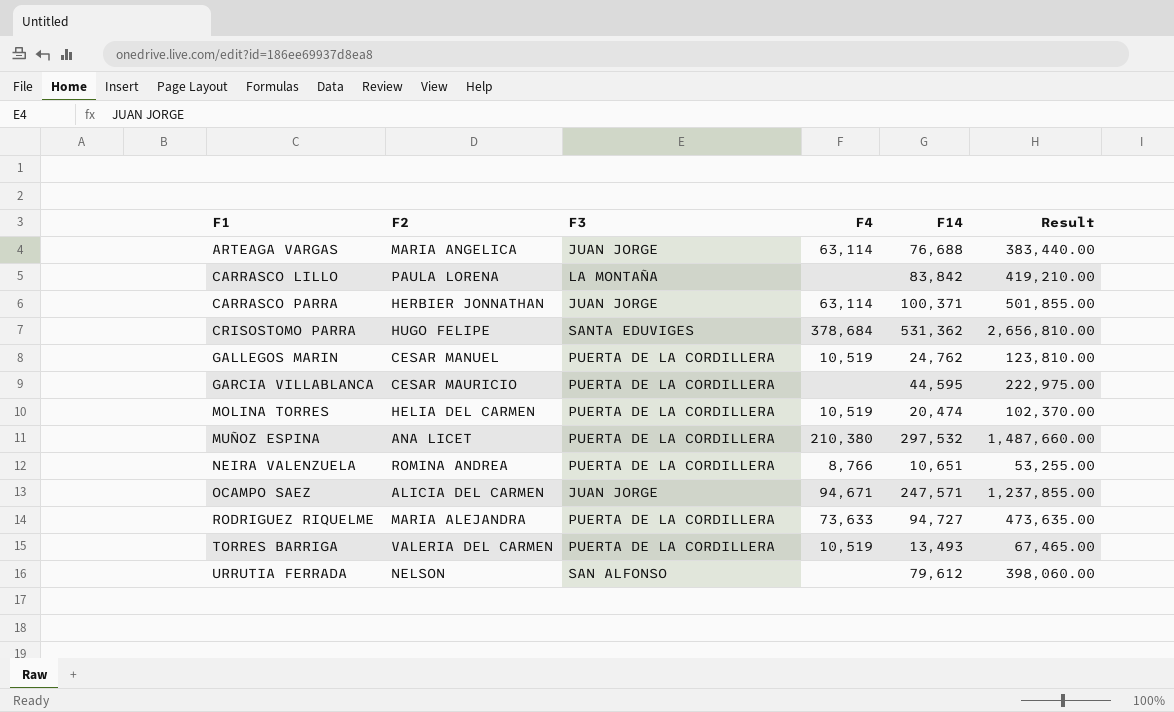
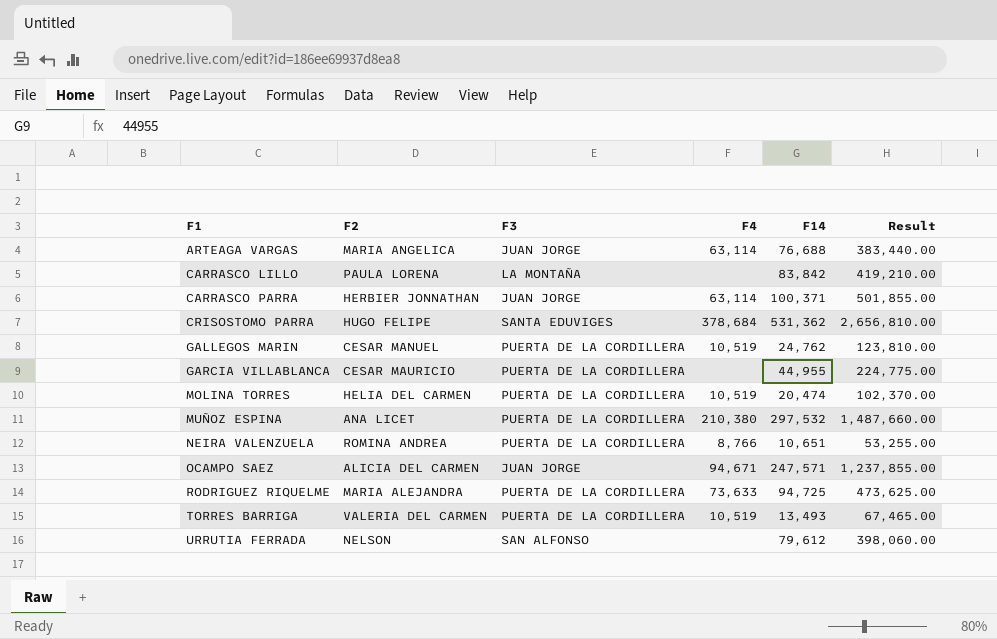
GARCIA VILLABLANCA | F14: 44,595 -> 44,955
GARCIA VILLABLANCA | Result: 222,975.00 -> 224,775.00
RODRIGUEZ RIQUELME | F14: 94,727 -> 94,725
RODRIGUEZ RIQUELME | Result: 473,635.00 -> 473,625.00

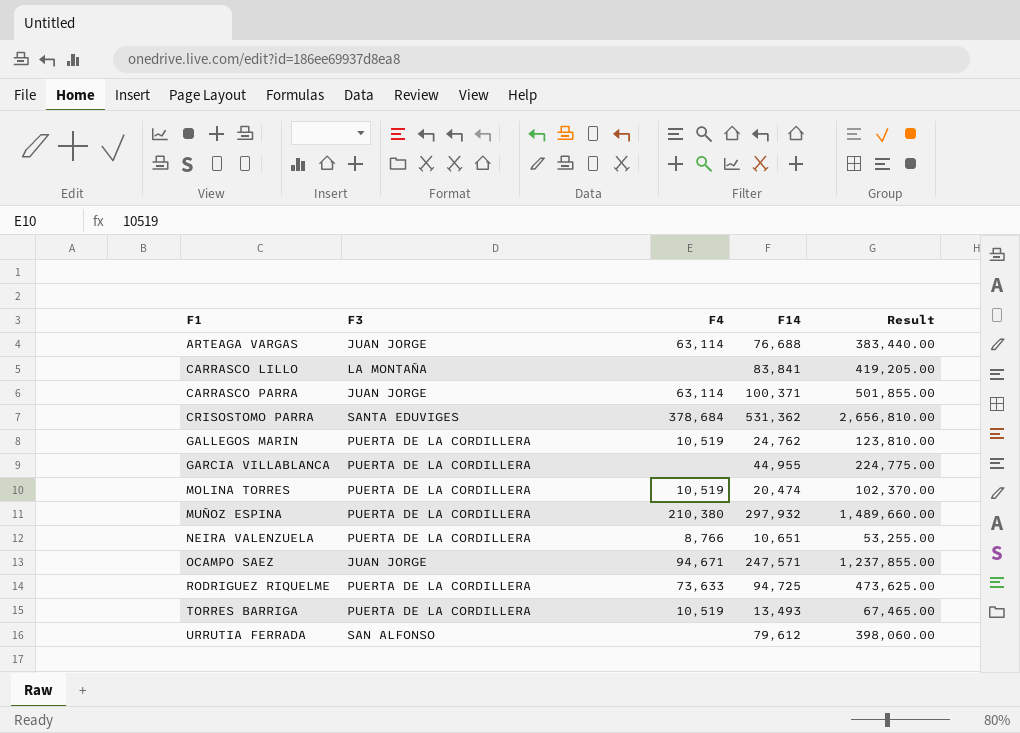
column F2 | position: 2 -> none
CARRASCO LILLO | F14: 83,842 -> 83,841
CARRASCO LILLO | Result: 419,210.00 -> 419,205.00
MUÑOZ ESPINA | F14: 297,532 -> 297,932
MUÑOZ ESPINA | Result: 1,487,660.00 -> 1,489,660.00

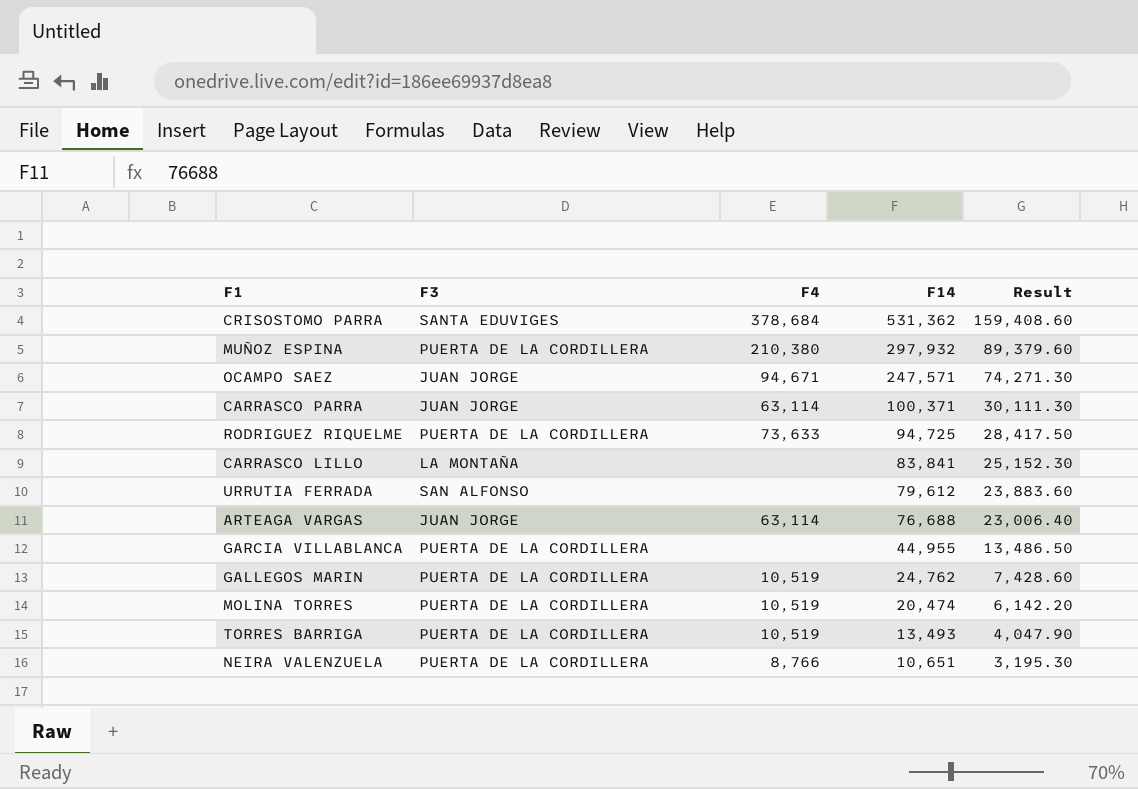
row order: F1 ascending -> F14 descending
column Result | formula: [F14] * 5 -> [F14] * 0.3

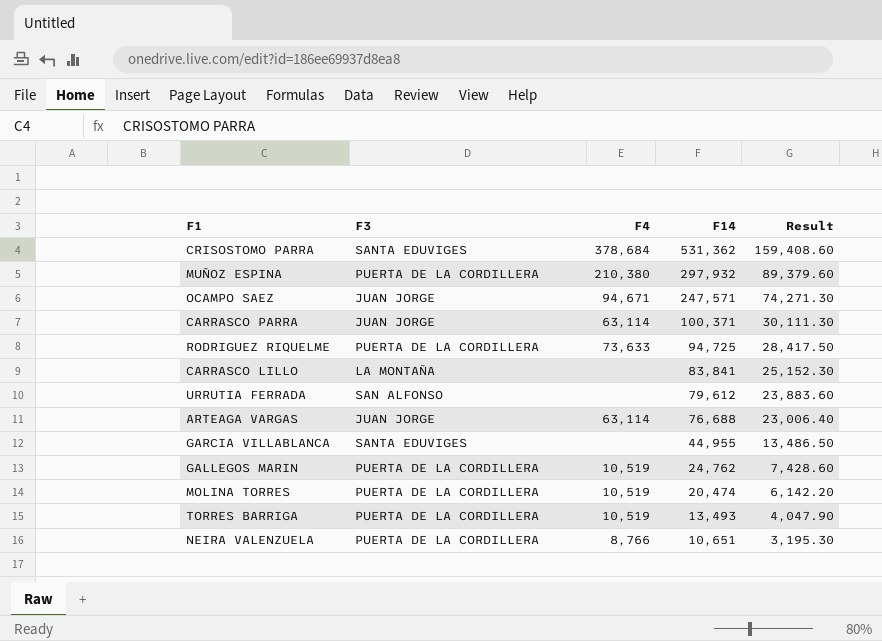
GARCIA VILLABLANCA | F3: PUERTA DE LA CORDILLERA -> SANTA EDUVIGES

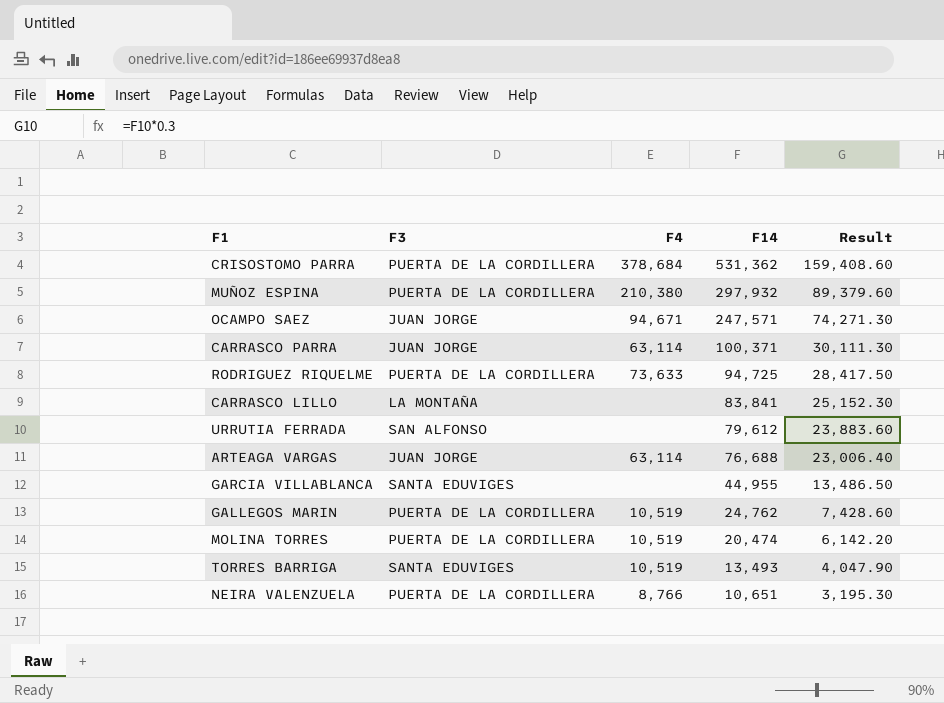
CRISOSTOMO PARRA | F3: SANTA EDUVIGES -> PUERTA DE LA CORDILLERA
TORRES BARRIGA | F3: PUERTA DE LA CORDILLERA -> SANTA EDUVIGES

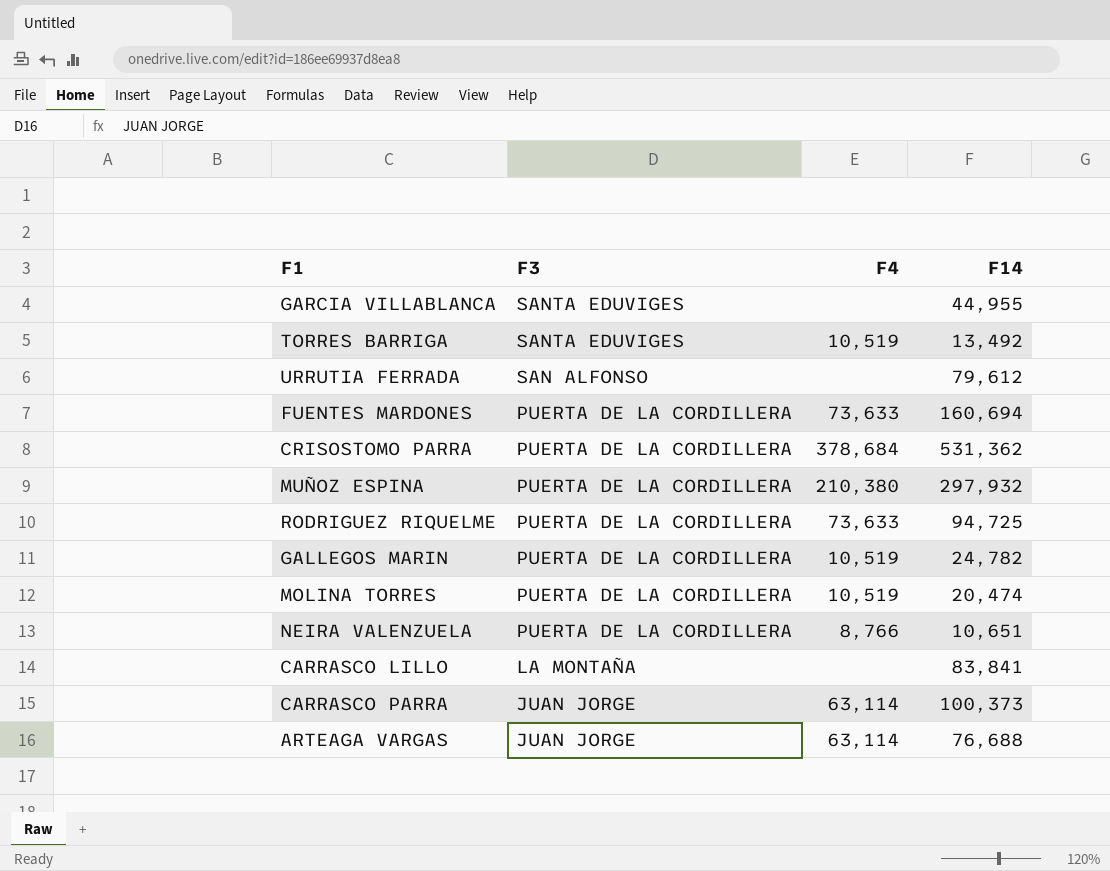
row order: F14 descending -> F3 descending
column Result | formula: [F14] * 0.3 -> none
row OCAMPO SAEZ: JUAN JORGE | 94,671 | 247,571 | 74,271.30 -> none
TORRES BARRIGA | F14: 13,493 -> 13,492
row FUENTES MARDONES: none -> PUERTA DE LA CORDILLERA | 73,633 | 160,694
GALLEGOS MARIN | F14: 24,762 -> 24,782
CARRASCO PARRA | F14: 100,371 -> 100,373

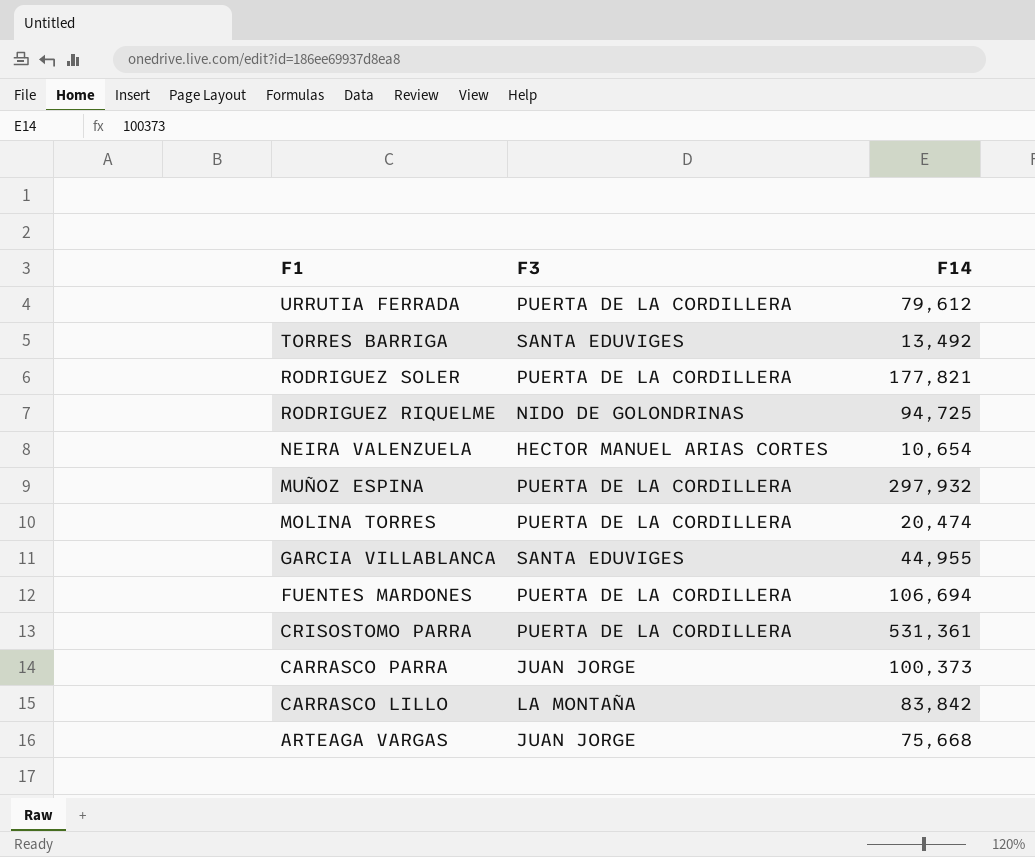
row order: F3 descending -> F1 descending
column F4 | position: 3 -> none
row GALLEGOS MARIN: PUERTA DE LA CORDILLERA | 10,519 | 24,782 -> none
URRUTIA FERRADA | F3: SAN ALFONSO -> PUERTA DE LA CORDILLERA
row RODRIGUEZ SOLER: none -> PUERTA DE LA CORDILLERA | 177,821
RODRIGUEZ RIQUELME | F3: PUERTA DE LA CORDILLERA -> NIDO DE GOLONDRINAS
NEIRA VALENZUELA | F3: PUERTA DE LA CORDILLERA -> HECTOR MANUEL ARIAS CORTES
NEIRA VALENZUELA | F14: 10,651 -> 10,654
FUENTES MARDONES | F14: 160,694 -> 106,694
CRISOSTOMO PARRA | F14: 531,362 -> 531,361
CARRASCO LILLO | F14: 83,841 -> 83,842
ARTEAGA VARGAS | F14: 76,688 -> 75,668

